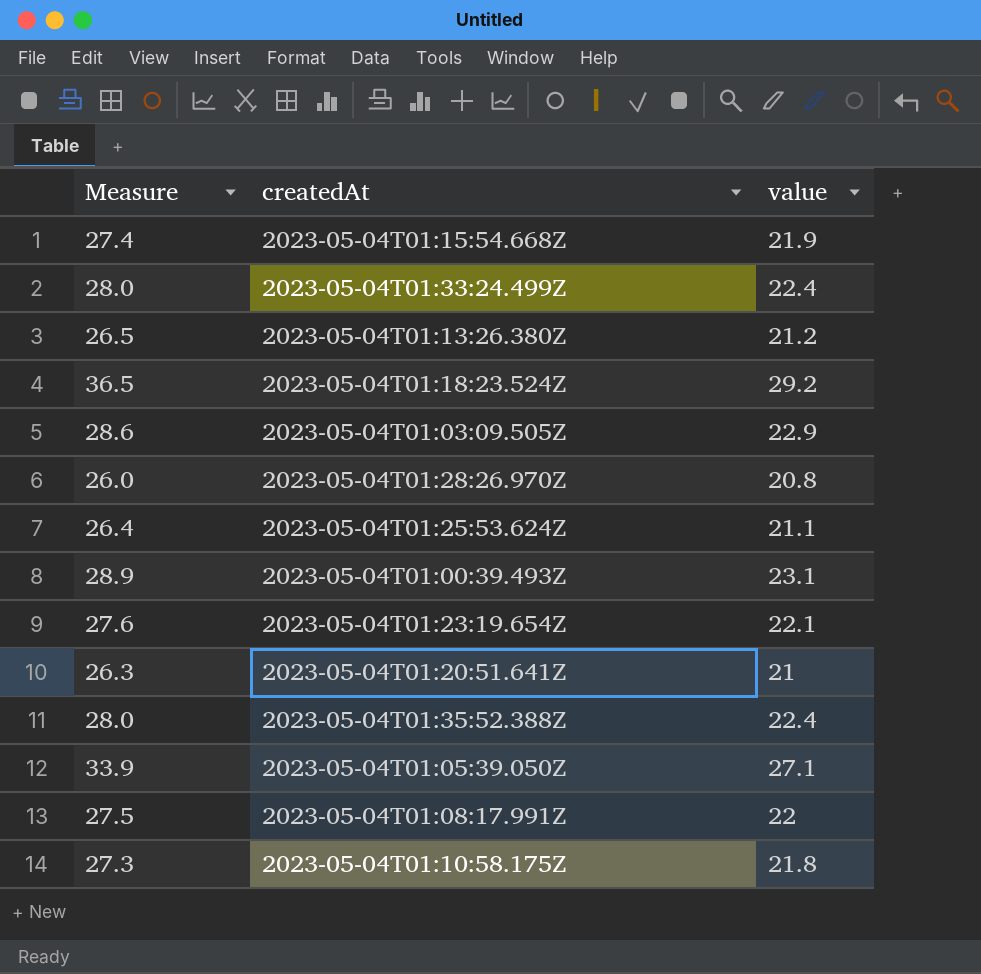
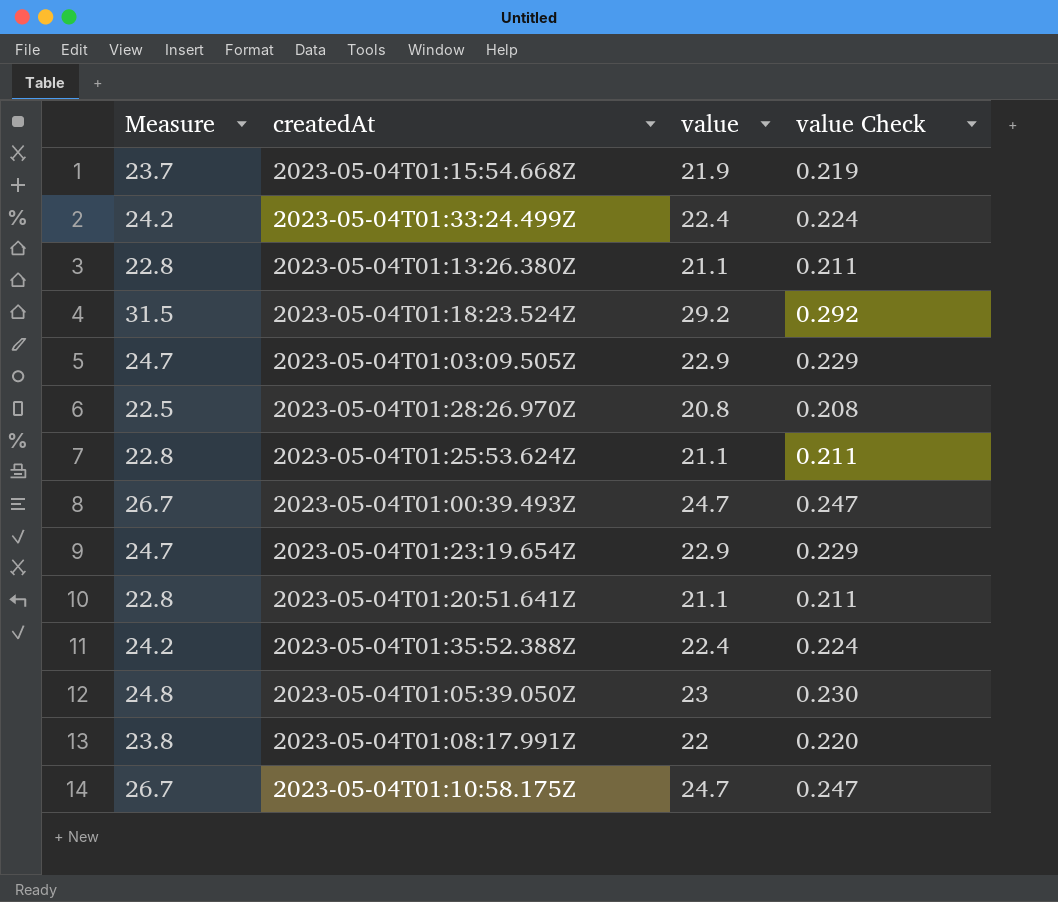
column Measure | formula: [value] * 1.25 -> [value] * 1.08
column value Check | formula: none -> [value] * 0.01
2023-05-04T01:13:26.380Z | value: 21.2 -> 21.1
2023-05-04T01:00:39.493Z | value: 23.1 -> 24.7
2023-05-04T01:23:19.654Z | value: 22.1 -> 22.9
2023-05-04T01:20:51.641Z | value: 21 -> 21.1
2023-05-04T01:05:39.050Z | value: 27.1 -> 23
2023-05-04T01:10:58.175Z | value: 21.8 -> 24.7

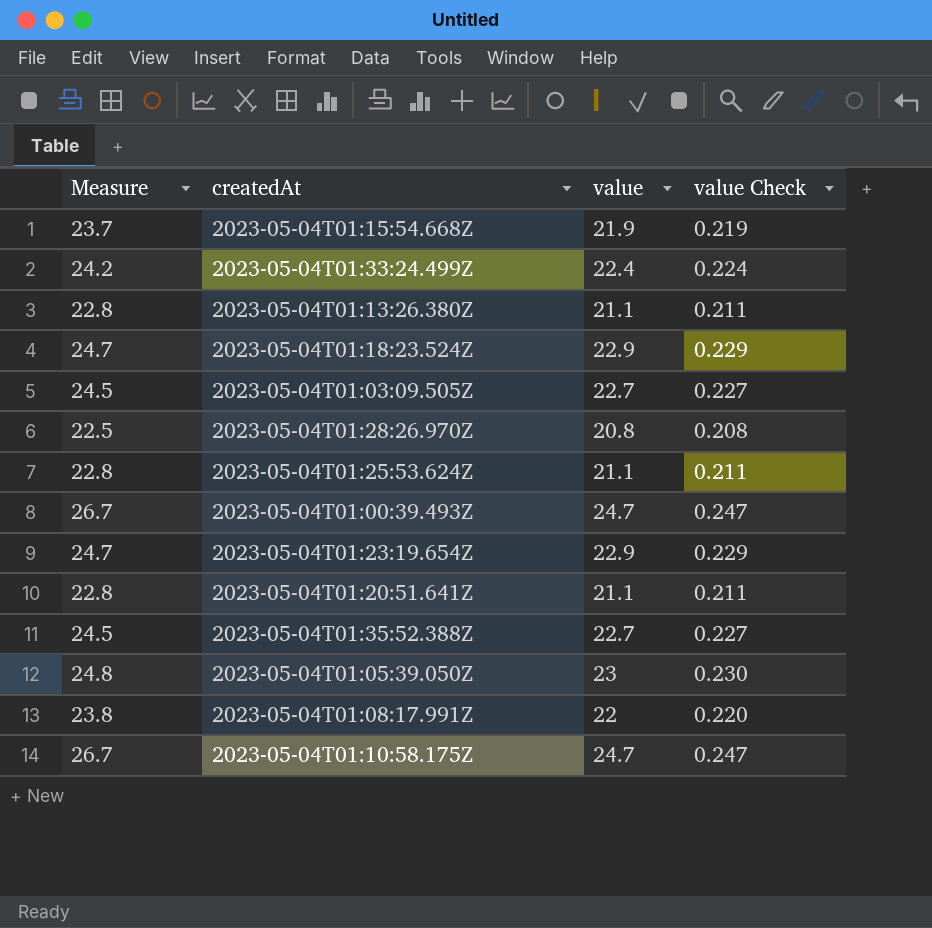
2023-05-04T01:18:23.524Z | Measure: 31.5 -> 24.7
2023-05-04T01:18:23.524Z | value: 29.2 -> 22.9
2023-05-04T01:18:23.524Z | value Check: 0.292 -> 0.229
2023-05-04T01:03:09.505Z | Measure: 24.7 -> 24.5
2023-05-04T01:03:09.505Z | value: 22.9 -> 22.7
2023-05-04T01:03:09.505Z | value Check: 0.229 -> 0.227
2023-05-04T01:35:52.388Z | Measure: 24.2 -> 24.5
2023-05-04T01:35:52.388Z | value: 22.4 -> 22.7
2023-05-04T01:35:52.388Z | value Check: 0.224 -> 0.227

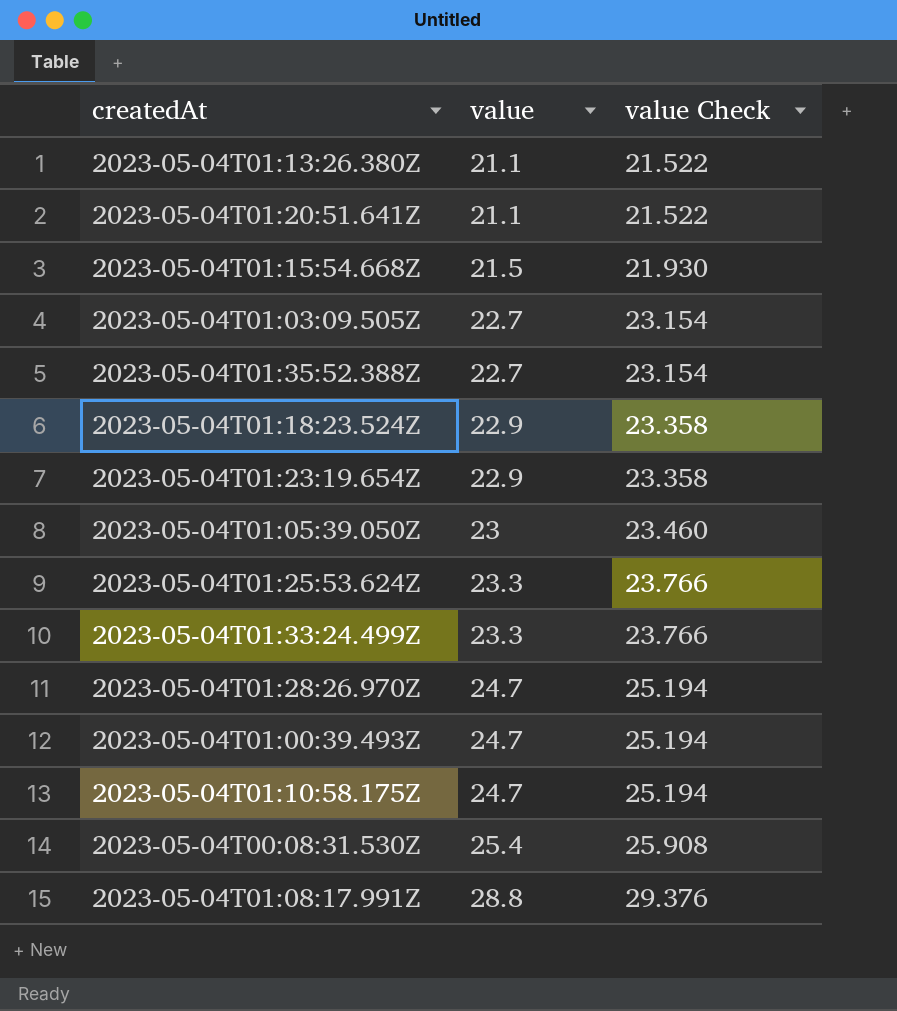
row order: none -> value ascending
column Measure | formula: [value] * 1.08 -> none
column value Check | formula: [value] * 0.01 -> [value] * 1.02
2023-05-04T01:15:54.668Z | value: 21.9 -> 21.5
2023-05-04T01:25:53.624Z | value: 21.1 -> 23.3
2023-05-04T01:33:24.499Z | value: 22.4 -> 23.3
2023-05-04T01:28:26.970Z | value: 20.8 -> 24.7
row 2023-05-04T00:08:31.530Z: none -> 25.4 | 25.908
2023-05-04T01:08:17.991Z | value: 22 -> 28.8

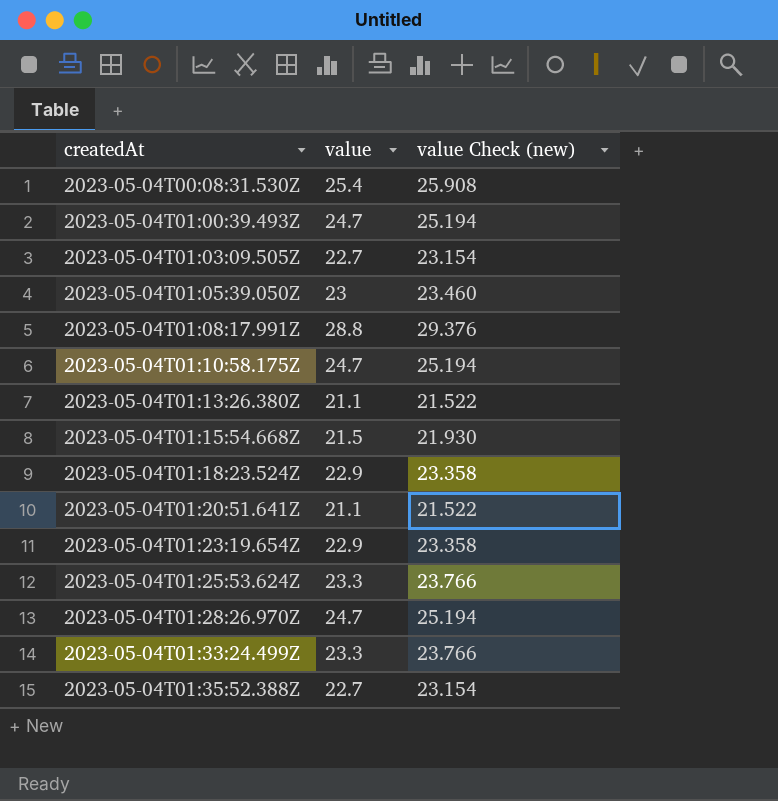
row order: value ascending -> createdAt ascending
column name: value Check -> value Check (new)

